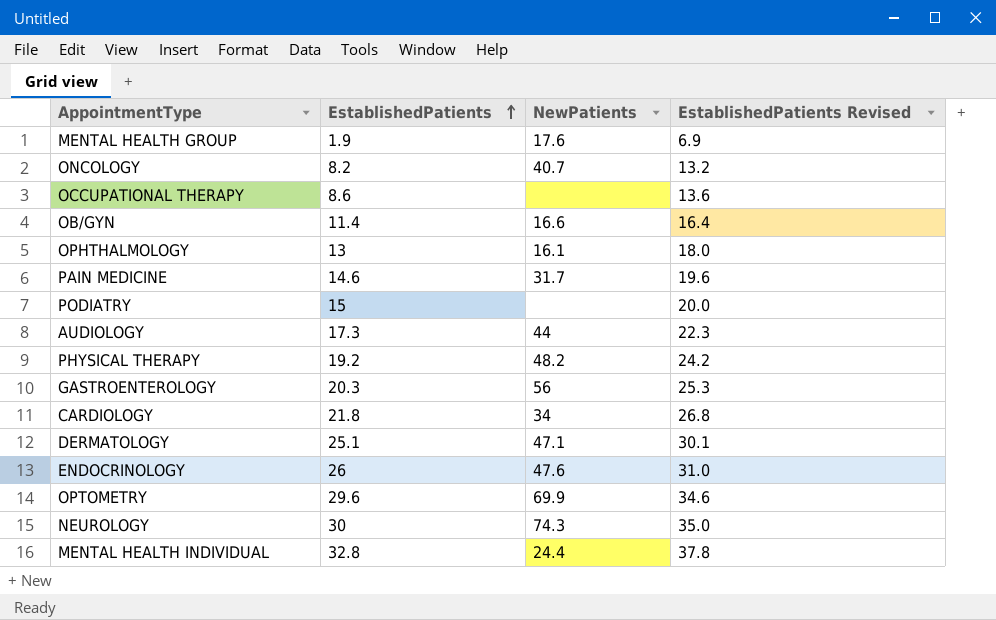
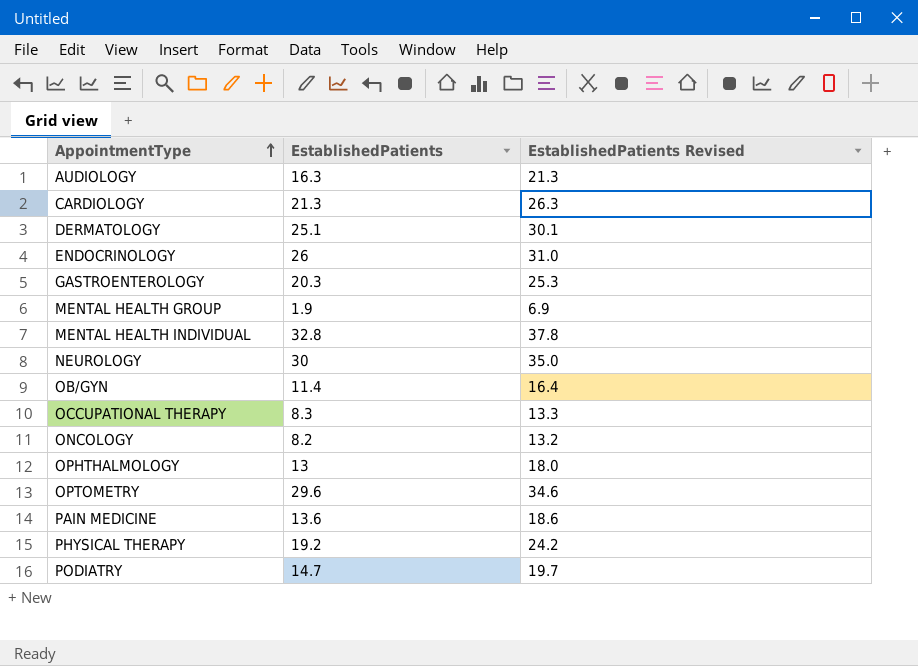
row order: EstablishedPatients ascending -> AppointmentType ascending
column NewPatients | position: 3 -> none
AUDIOLOGY | EstablishedPatients: 17.3 -> 16.3
AUDIOLOGY | EstablishedPatients Revised: 22.3 -> 21.3
CARDIOLOGY | EstablishedPatients: 21.8 -> 21.3
CARDIOLOGY | EstablishedPatients Revised: 26.8 -> 26.3
OCCUPATIONAL THERAPY | EstablishedPatients: 8.6 -> 8.3
OCCUPATIONAL THERAPY | EstablishedPatients Revised: 13.6 -> 13.3
PAIN MEDICINE | EstablishedPatients: 14.6 -> 13.6
PAIN MEDICINE | EstablishedPatients Revised: 19.6 -> 18.6
PODIATRY | EstablishedPatients: 15 -> 14.7
PODIATRY | EstablishedPatients Revised: 20.0 -> 19.7

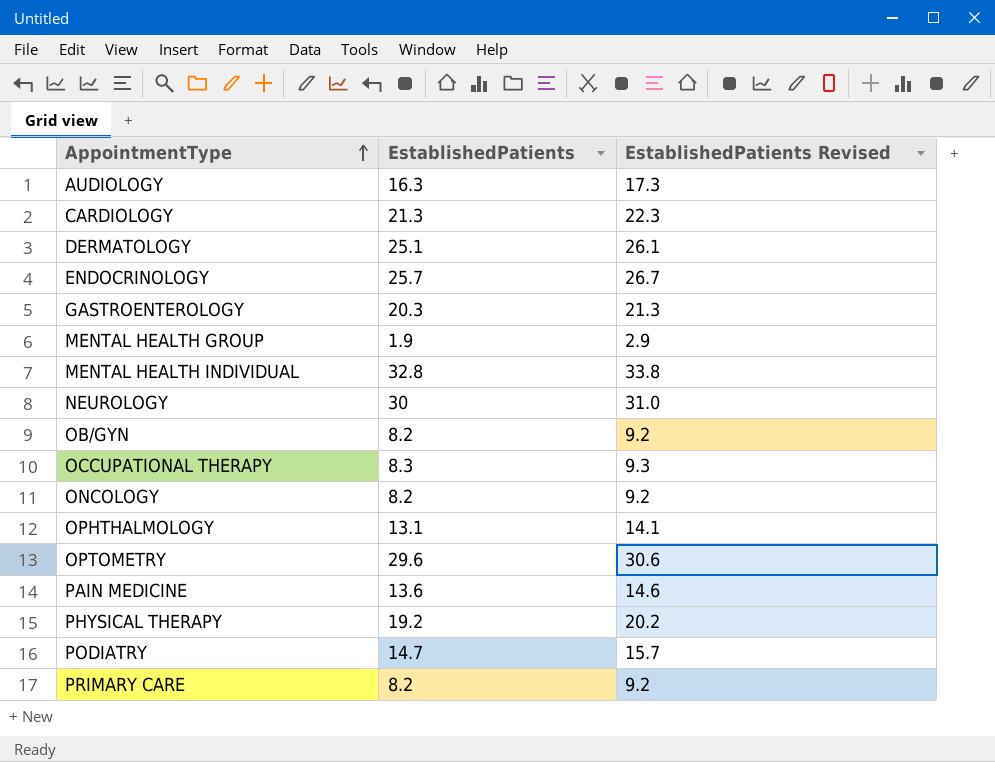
column EstablishedPatients Revised | formula: [EstablishedPatients] + 5 -> [EstablishedPatients] + 1
ENDOCRINOLOGY | EstablishedPatients: 26 -> 25.7
OB/GYN | EstablishedPatients: 11.4 -> 8.2
OPHTHALMOLOGY | EstablishedPatients: 13 -> 13.1
row PRIMARY CARE: none -> 8.2 | 9.2

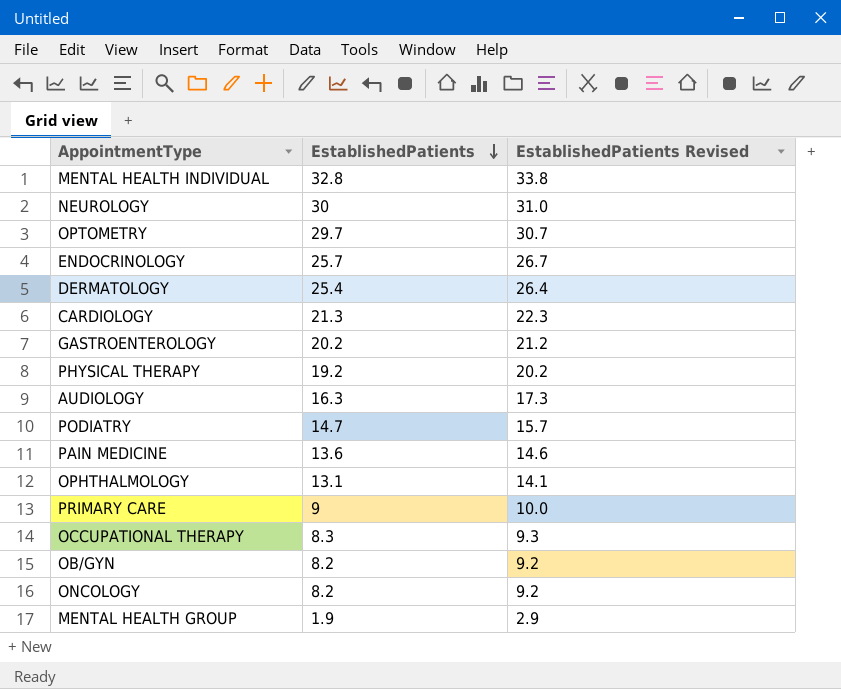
row order: AppointmentType ascending -> EstablishedPatients descending
OPTOMETRY | EstablishedPatients: 29.6 -> 29.7
OPTOMETRY | EstablishedPatients Revised: 30.6 -> 30.7
DERMATOLOGY | EstablishedPatients: 25.1 -> 25.4
DERMATOLOGY | EstablishedPatients Revised: 26.1 -> 26.4
GASTROENTEROLOGY | EstablishedPatients: 20.3 -> 20.2
GASTROENTEROLOGY | EstablishedPatients Revised: 21.3 -> 21.2
PRIMARY CARE | EstablishedPatients: 8.2 -> 9
PRIMARY CARE | EstablishedPatients Revised: 9.2 -> 10.0

